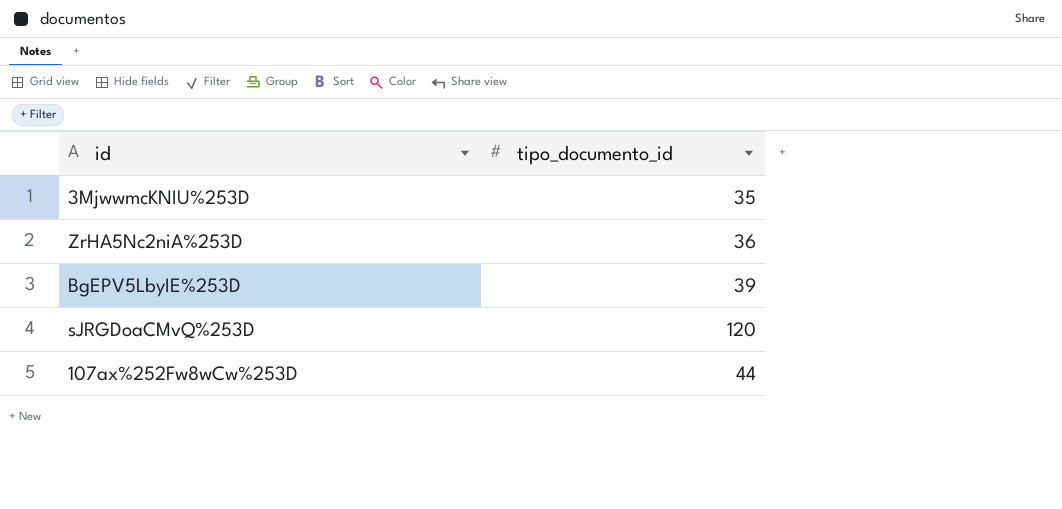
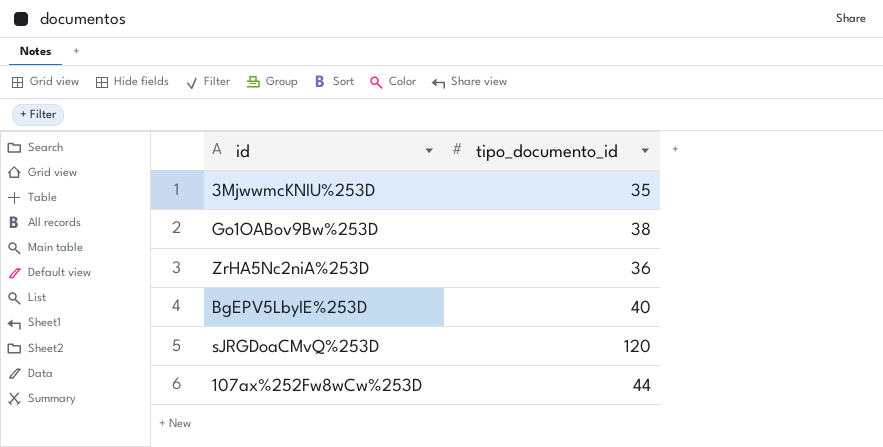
row Go1OABov9Bw%253D: none -> 38
BgEPV5LbyIE%253D | tipo_documento_id: 39 -> 40

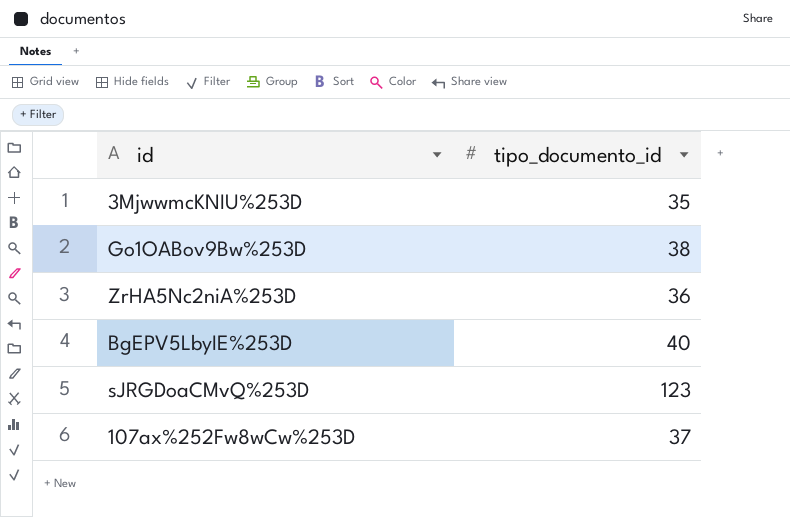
sJRGDoaCMvQ%253D | tipo_documento_id: 120 -> 123
107ax%252Fw8wCw%253D | tipo_documento_id: 44 -> 37

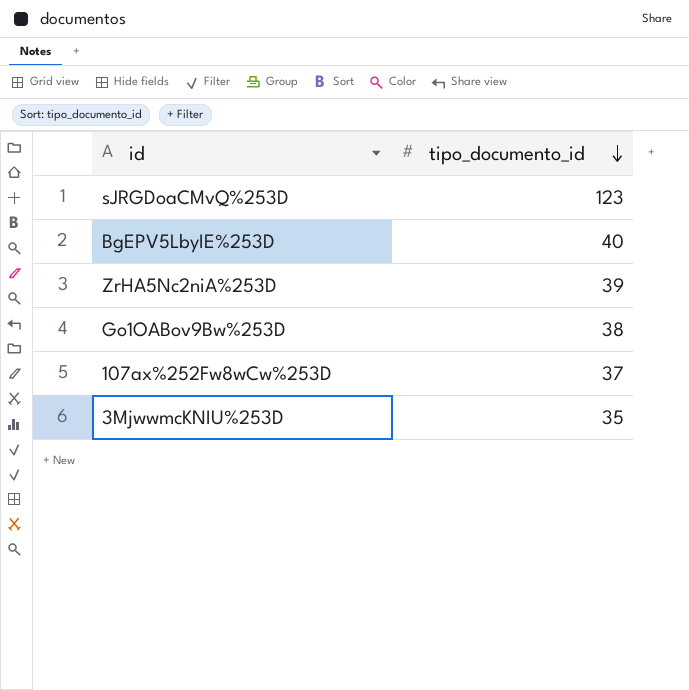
row order: none -> tipo_documento_id descending
ZrHA5Nc2niA%253D | tipo_documento_id: 36 -> 39

